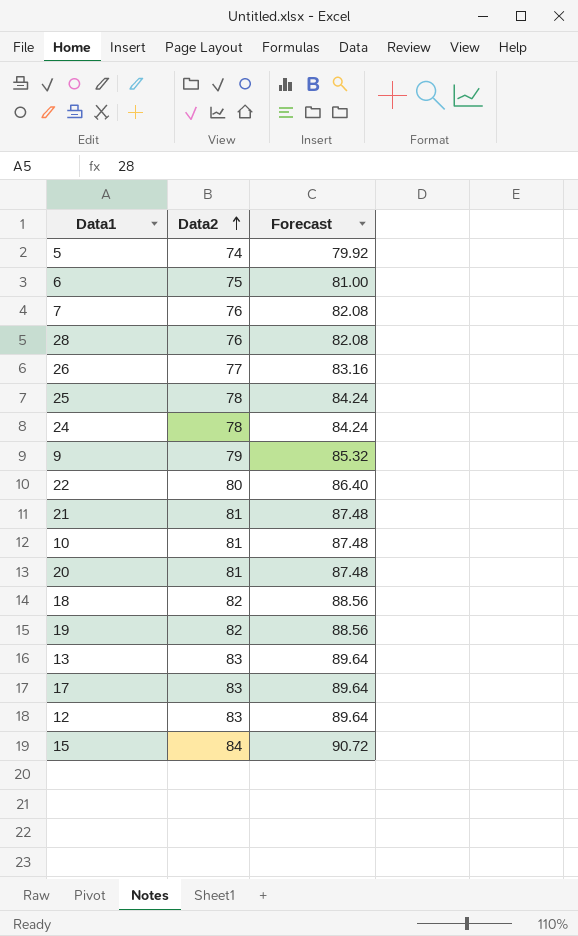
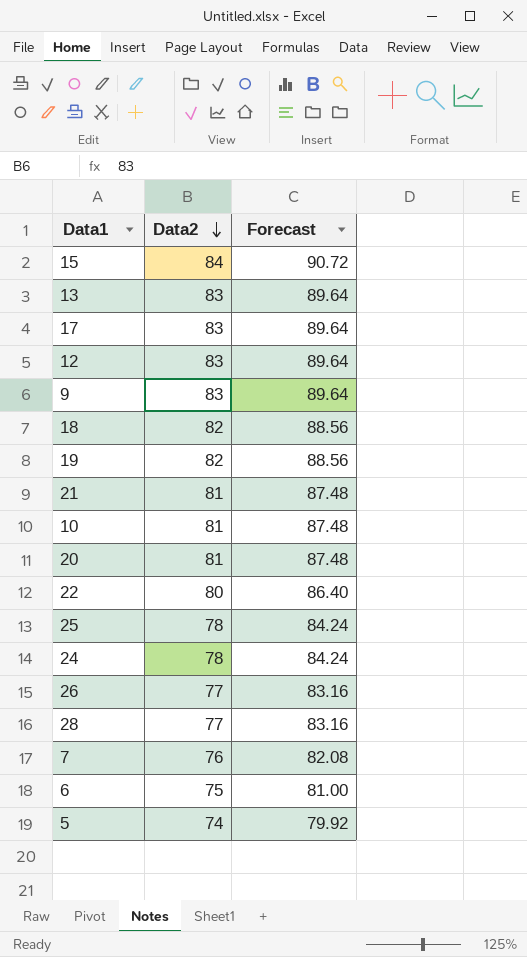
row order: Data2 ascending -> Data2 descending
9 | Data2: 79 -> 83
9 | Forecast: 85.32 -> 89.64
28 | Data2: 76 -> 77
28 | Forecast: 82.08 -> 83.16

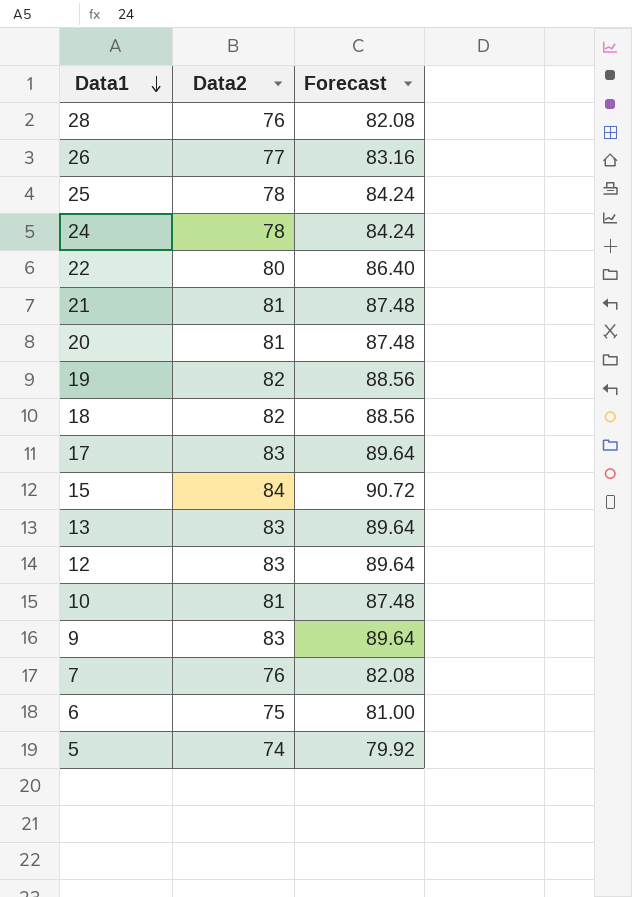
row order: Data2 descending -> Data1 descending
28 | Data2: 77 -> 76
28 | Forecast: 83.16 -> 82.08

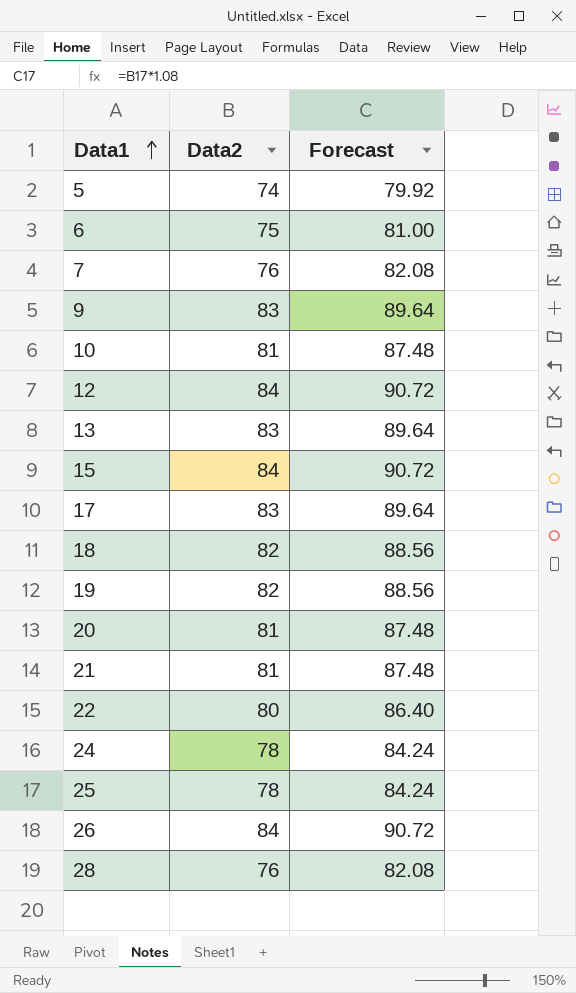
row order: Data1 descending -> Data1 ascending
12 | Data2: 83 -> 84
12 | Forecast: 89.64 -> 90.72
26 | Data2: 77 -> 84
26 | Forecast: 83.16 -> 90.72

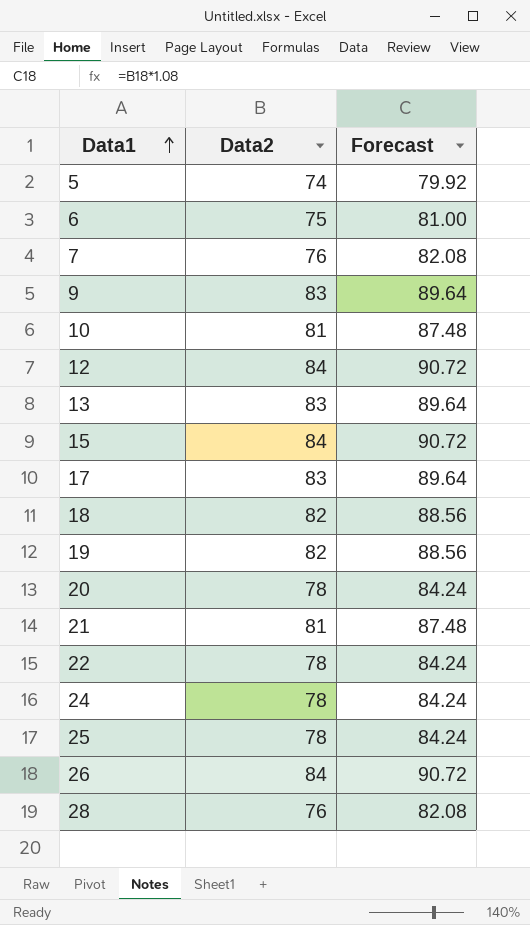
20 | Data2: 81 -> 78
20 | Forecast: 87.48 -> 84.24
22 | Data2: 80 -> 78
22 | Forecast: 86.40 -> 84.24

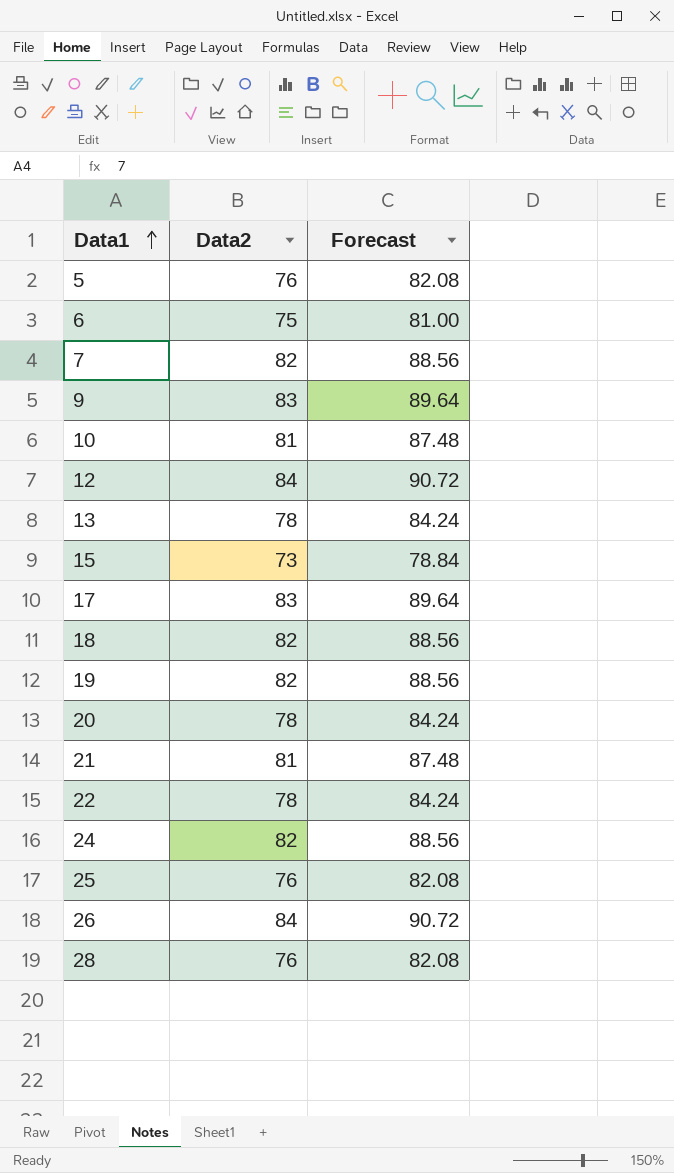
5 | Data2: 74 -> 76
5 | Forecast: 79.92 -> 82.08
7 | Data2: 76 -> 82
7 | Forecast: 82.08 -> 88.56
13 | Data2: 83 -> 78
13 | Forecast: 89.64 -> 84.24
15 | Data2: 84 -> 73
15 | Forecast: 90.72 -> 78.84
24 | Data2: 78 -> 82
24 | Forecast: 84.24 -> 88.56
25 | Data2: 78 -> 76
25 | Forecast: 84.24 -> 82.08

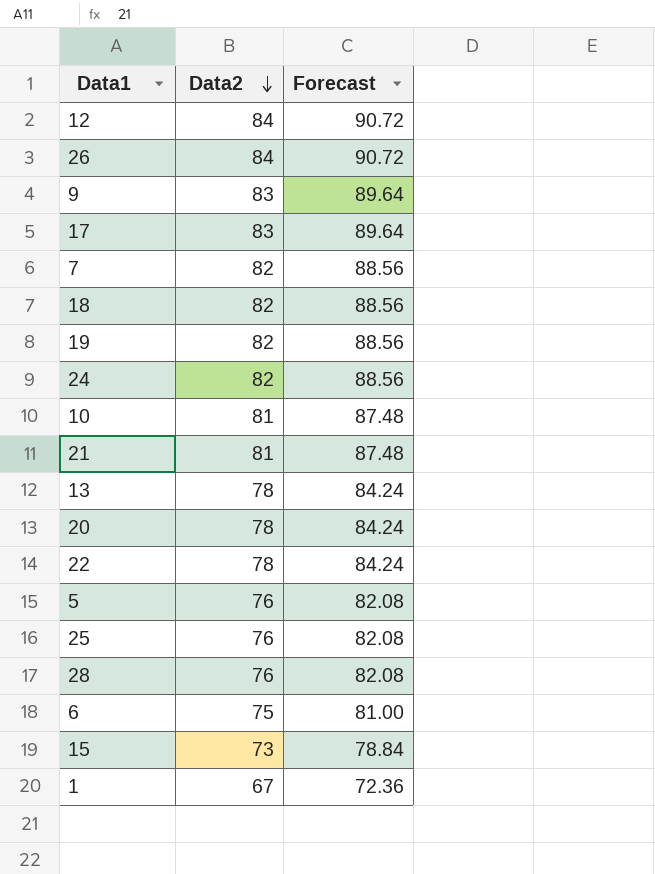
row order: Data1 ascending -> Data2 descending
row 1: none -> 67 | 72.36

